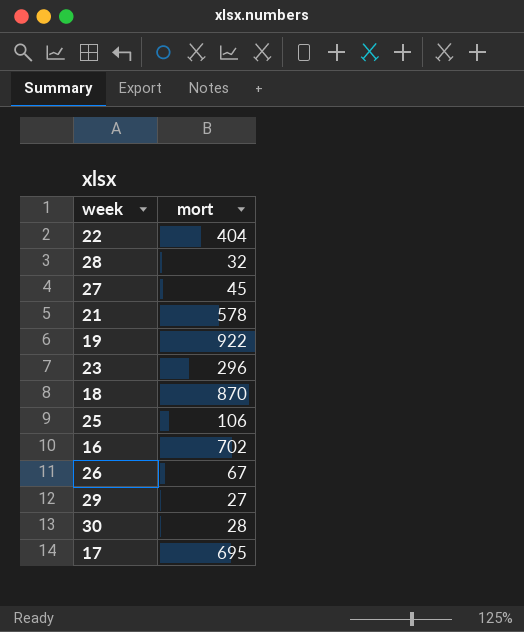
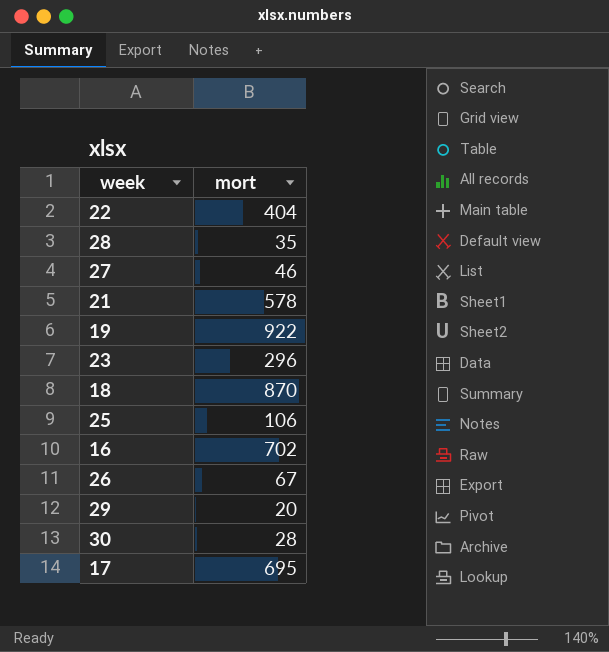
28 | mort: 32 -> 35
27 | mort: 45 -> 46
29 | mort: 27 -> 20

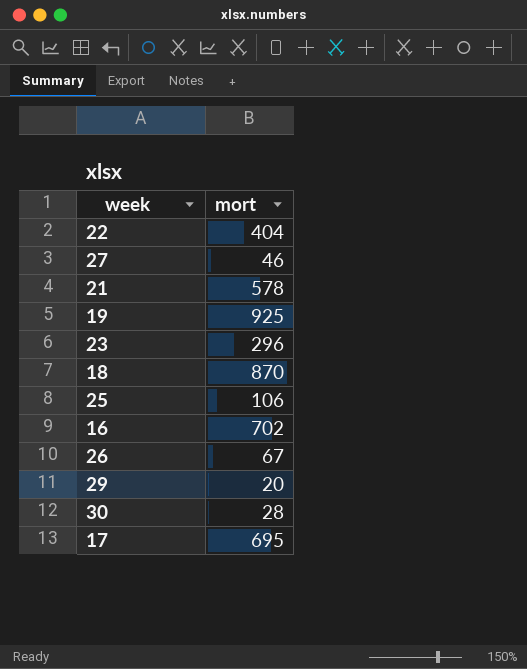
row 28: 35 -> none
19 | mort: 922 -> 925

